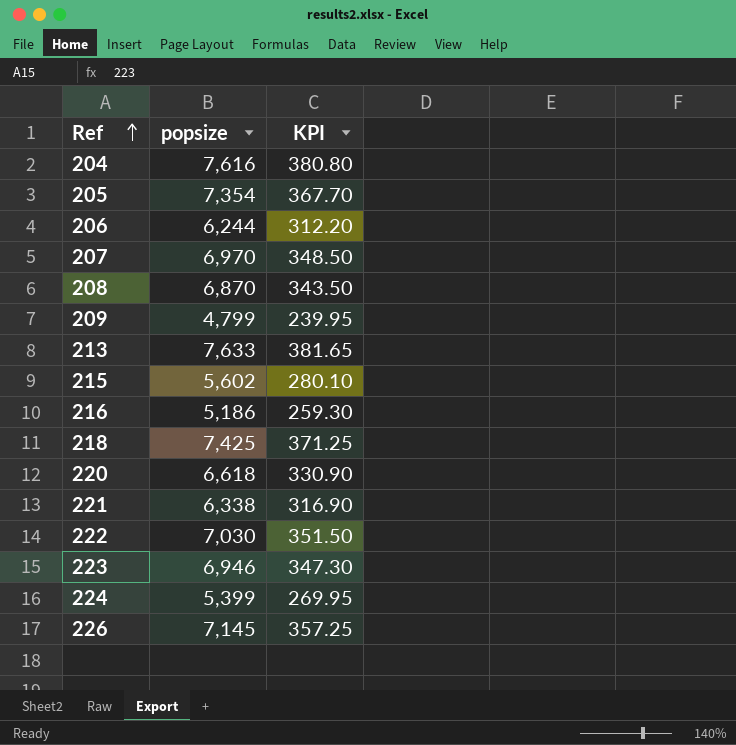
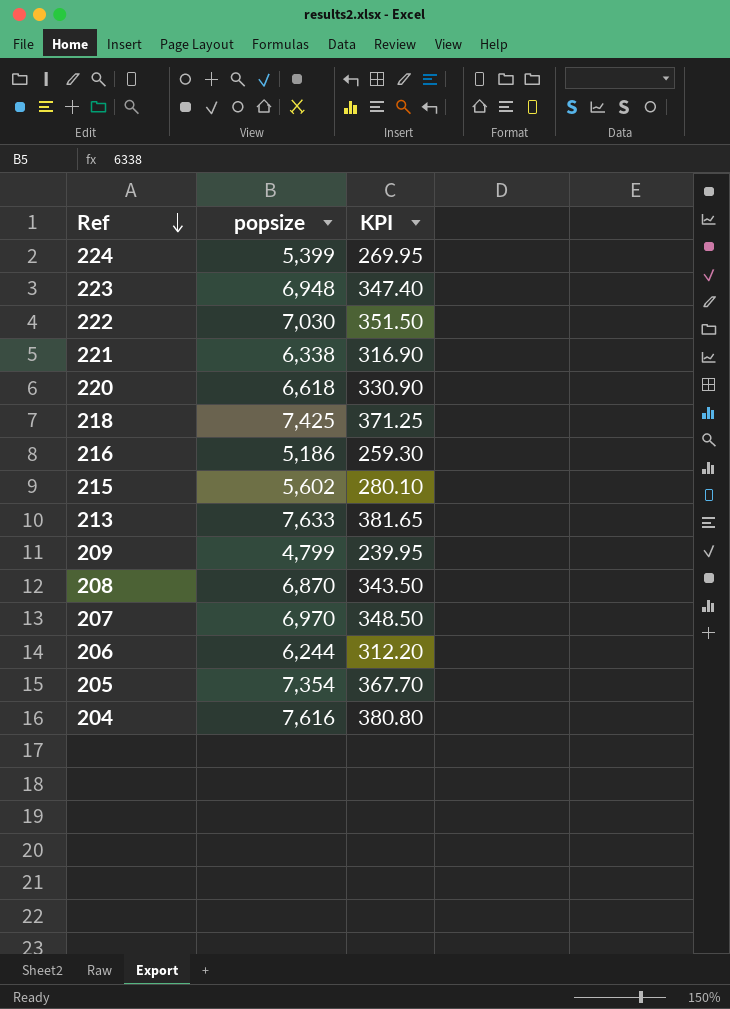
row order: Ref ascending -> Ref descending
row 226: 7,145 | 357.25 -> none
223 | popsize: 6,946 -> 6,948
223 | KPI: 347.30 -> 347.40

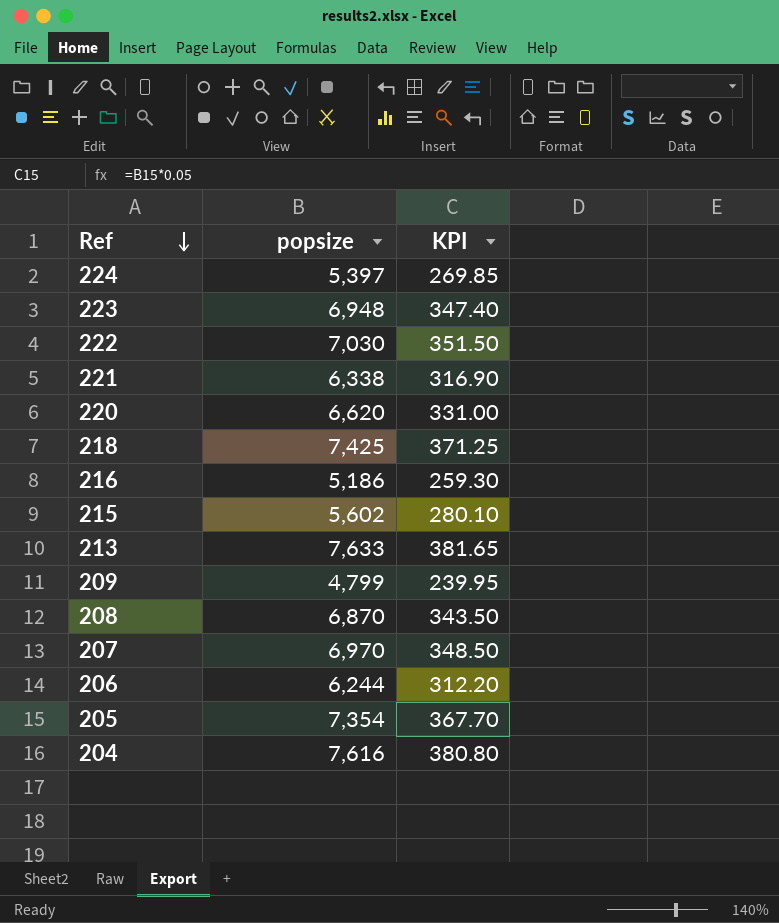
224 | popsize: 5,399 -> 5,397
224 | KPI: 269.95 -> 269.85
220 | popsize: 6,618 -> 6,620
220 | KPI: 330.90 -> 331.00

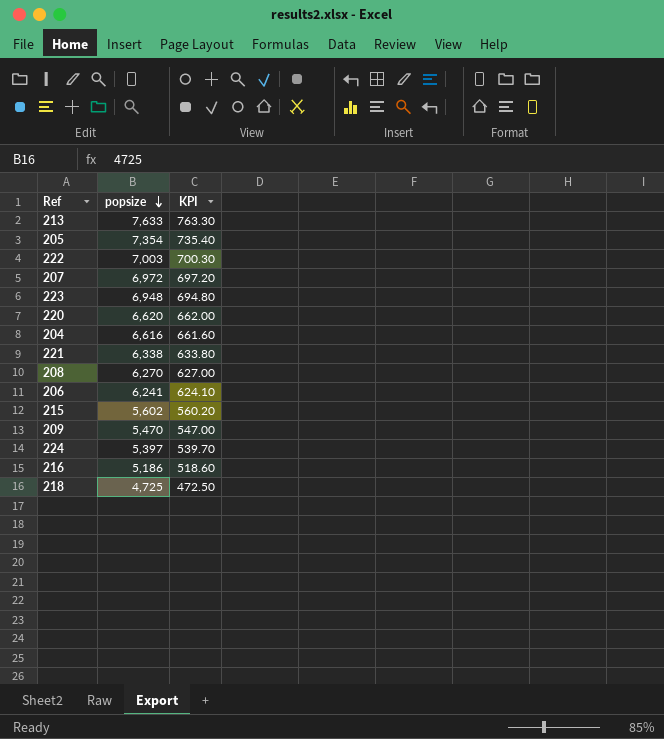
row order: Ref descending -> popsize descending
column KPI | formula: [popsize] * 0.05 -> [popsize] * 0.1
222 | popsize: 7,030 -> 7,003
207 | popsize: 6,970 -> 6,972
204 | popsize: 7,616 -> 6,616
208 | popsize: 6,870 -> 6,270
206 | popsize: 6,244 -> 6,241
209 | popsize: 4,799 -> 5,470
218 | popsize: 7,425 -> 4,725

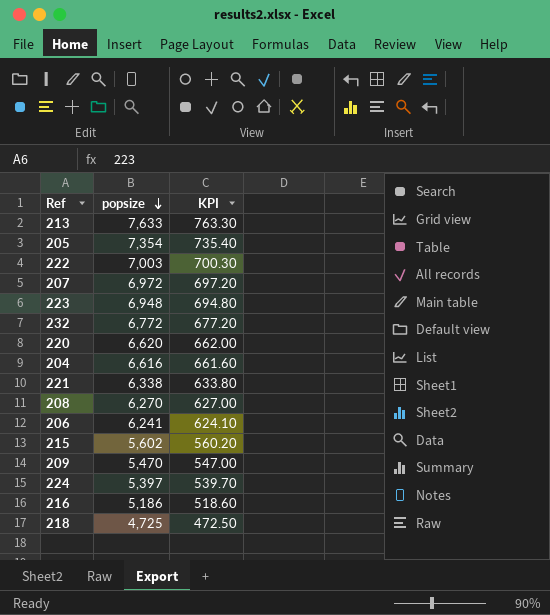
row 232: none -> 6,772 | 677.20

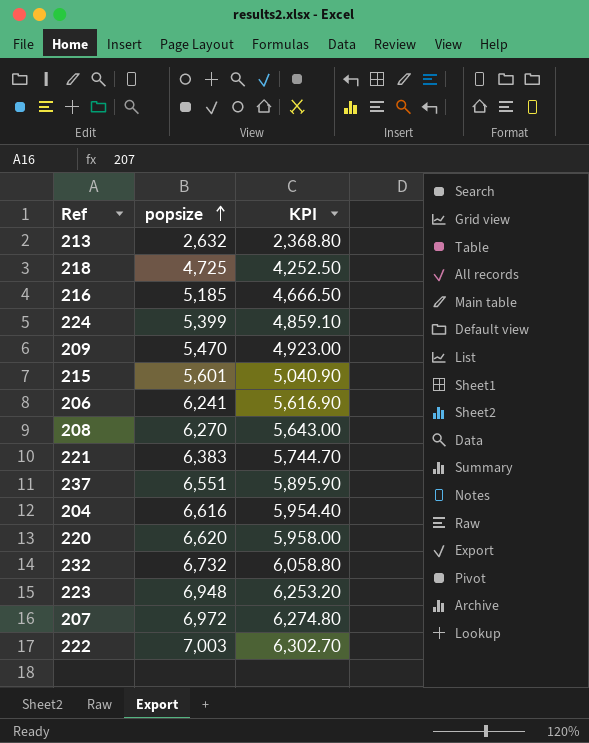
row order: popsize descending -> popsize ascending
column KPI | formula: [popsize] * 0.1 -> [popsize] * 0.9
row 205: 7,354 | 735.40 -> none
213 | popsize: 7,633 -> 2,632
216 | popsize: 5,186 -> 5,185
224 | popsize: 5,397 -> 5,399
215 | popsize: 5,602 -> 5,601
221 | popsize: 6,338 -> 6,383
row 237: none -> 6,551 | 5,895.90
232 | popsize: 6,772 -> 6,732

